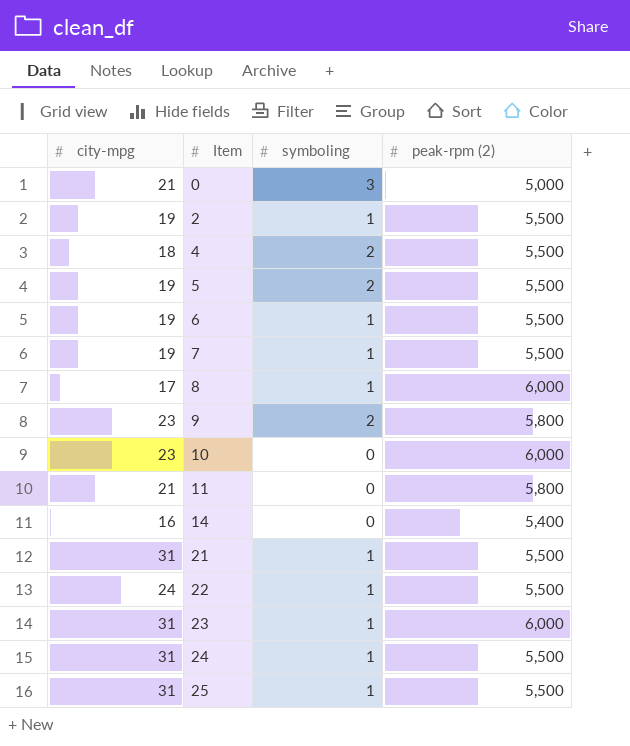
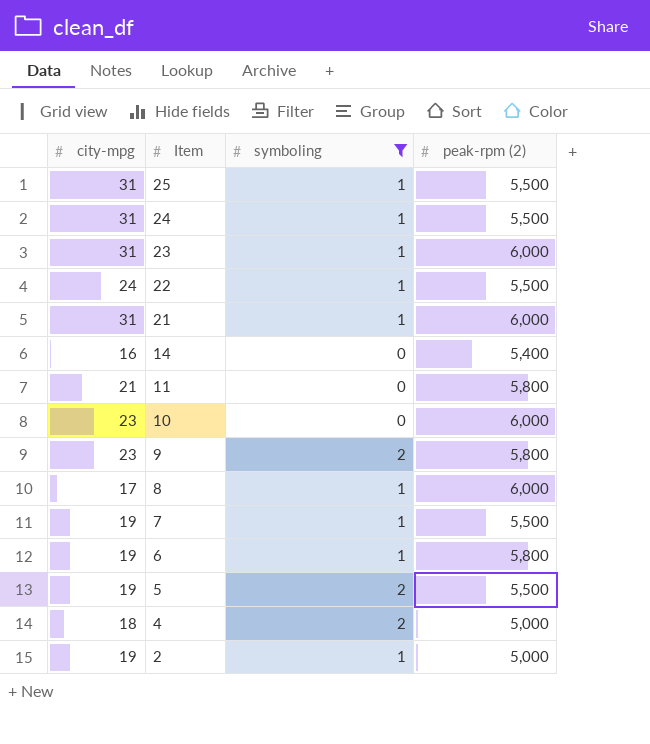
filter: none -> symboling != 3
row order: Item ascending -> Item descending
21 | peak-rpm (2): 5,500 -> 6,000
6 | peak-rpm (2): 5,500 -> 5,800
4 | peak-rpm (2): 5,500 -> 5,000
2 | peak-rpm (2): 5,500 -> 5,000

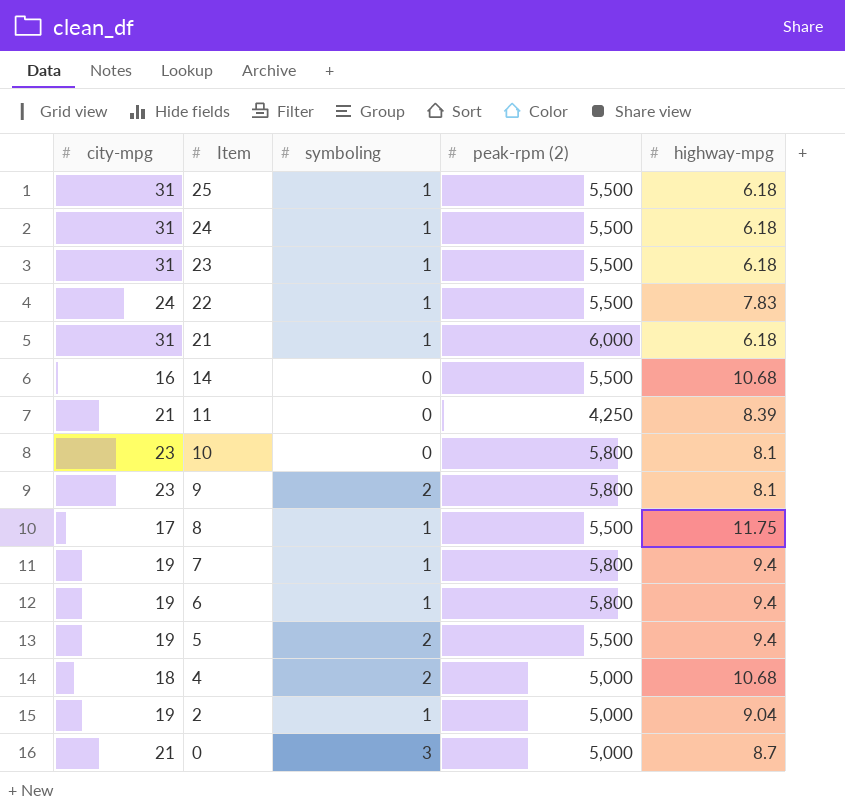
filter: symboling != 3 -> none
column highway-mpg | position: none -> 5
23 | peak-rpm (2): 6,000 -> 5,500
14 | peak-rpm (2): 5,400 -> 5,500
11 | peak-rpm (2): 5,800 -> 4,250
10 | peak-rpm (2): 6,000 -> 5,800
8 | peak-rpm (2): 6,000 -> 5,500
7 | peak-rpm (2): 5,500 -> 5,800

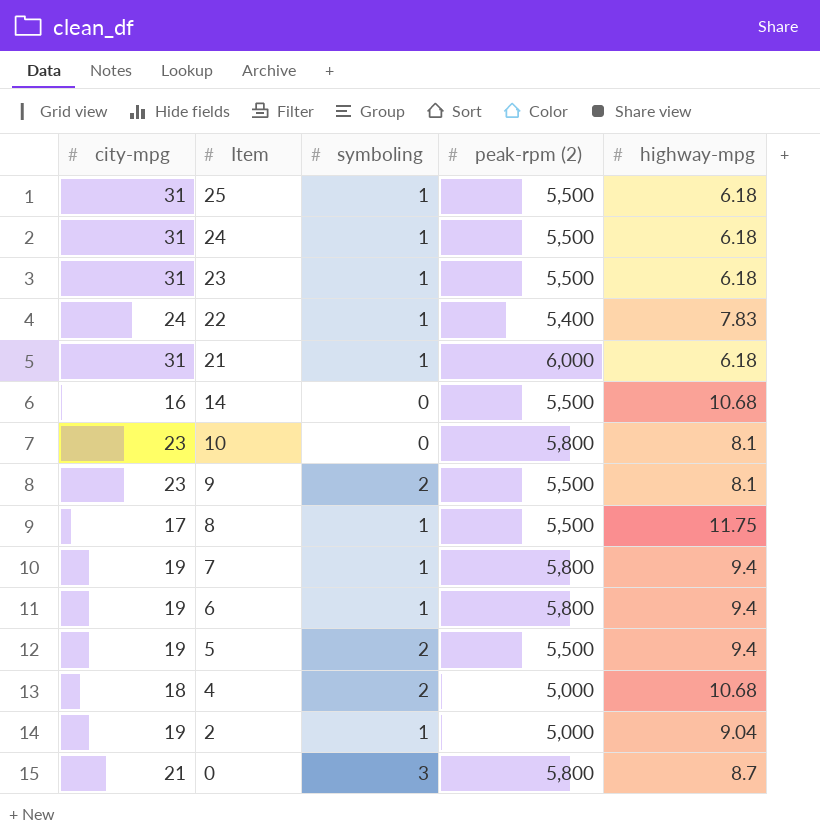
row 11: 21 | 0 | 4,250 | 8.39 -> none
22 | peak-rpm (2): 5,500 -> 5,400
9 | peak-rpm (2): 5,800 -> 5,500
0 | peak-rpm (2): 5,000 -> 5,800

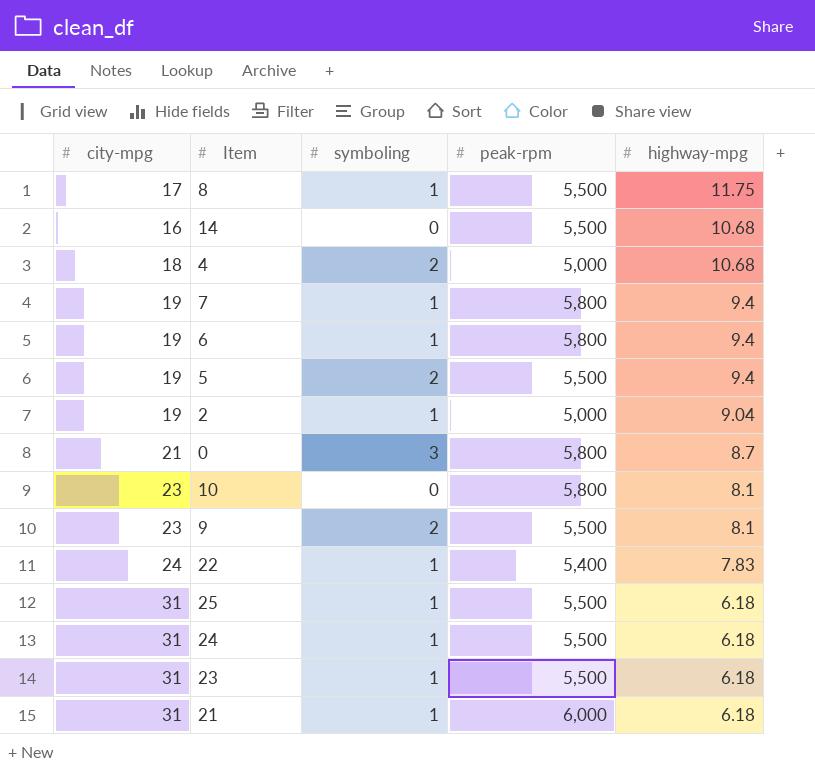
row order: Item descending -> highway-mpg descending
column name: peak-rpm (2) -> peak-rpm

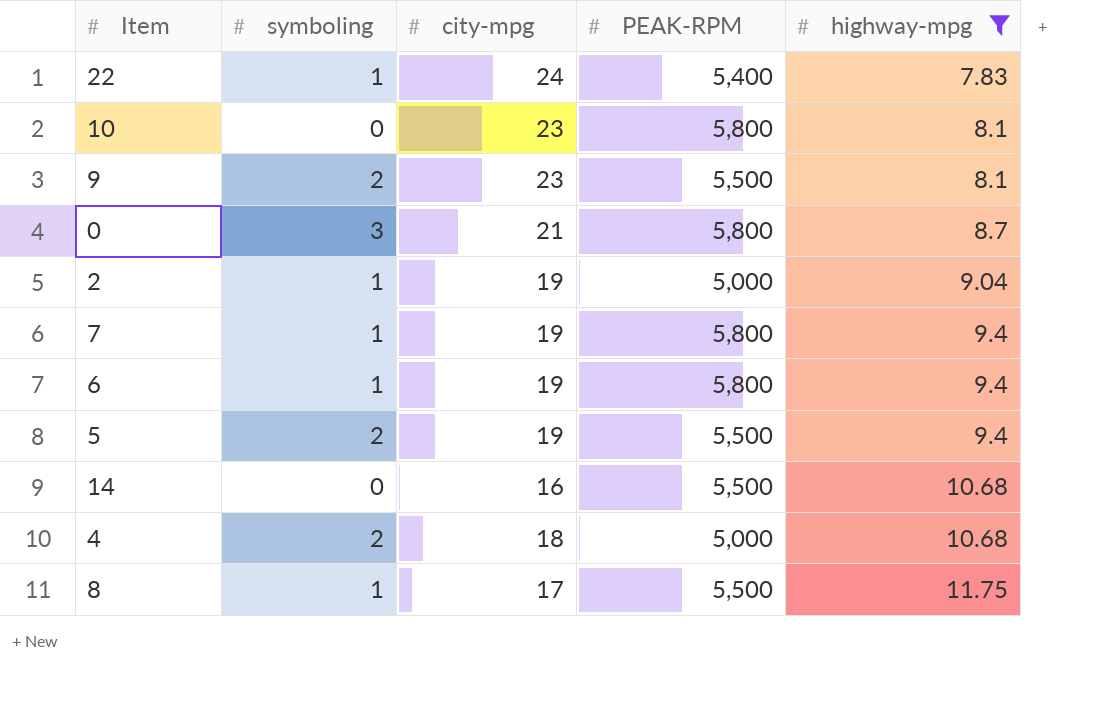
filter: none -> highway-mpg != 6.18
row order: highway-mpg descending -> highway-mpg ascending
column city-mpg | position: 1 -> 3
column name: peak-rpm -> PEAK-RPM

